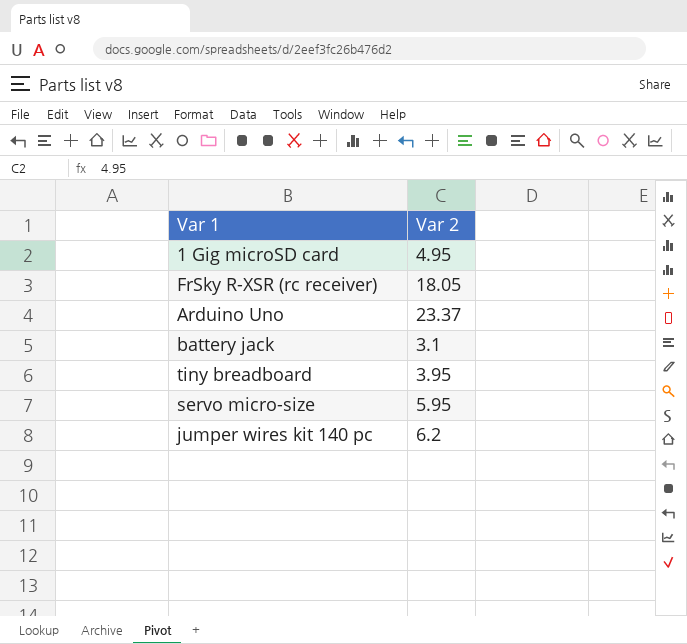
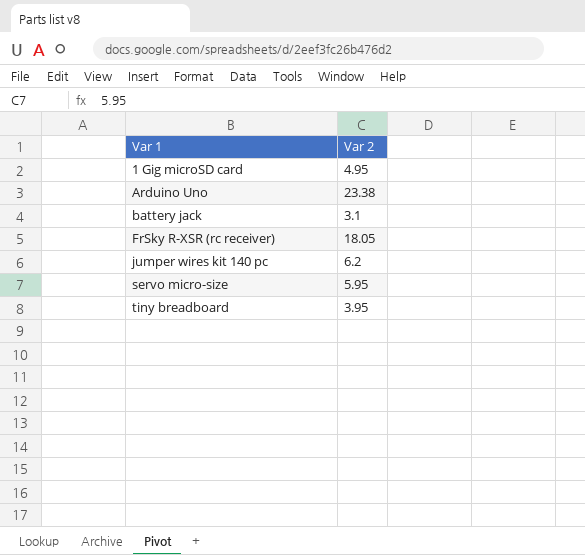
row order: none -> Var 1 ascending
Arduino Uno | Var 2: 23.37 -> 23.38

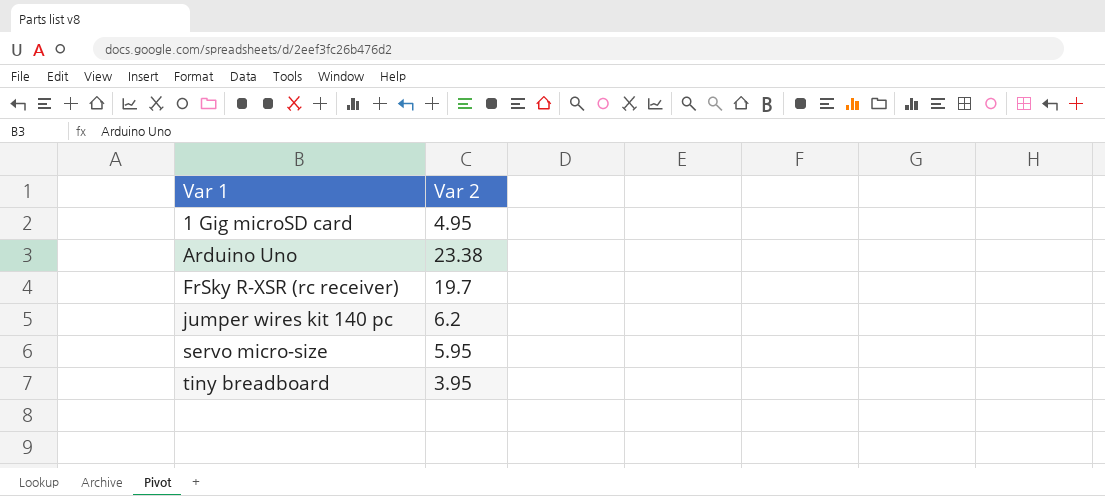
row battery jack: 3.1 -> none
FrSky R-XSR (rc receiver) | Var 2: 18.05 -> 19.7

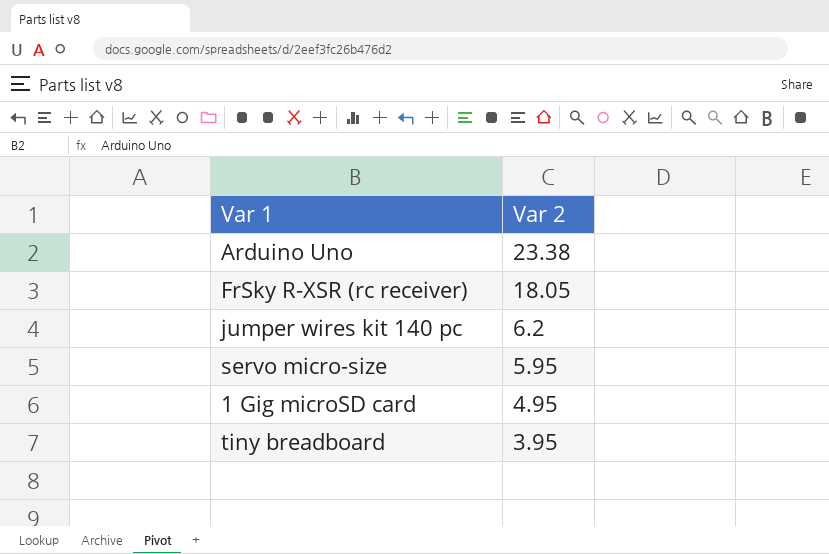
row order: Var 1 ascending -> Var 2 descending
FrSky R-XSR (rc receiver) | Var 2: 19.7 -> 18.05

